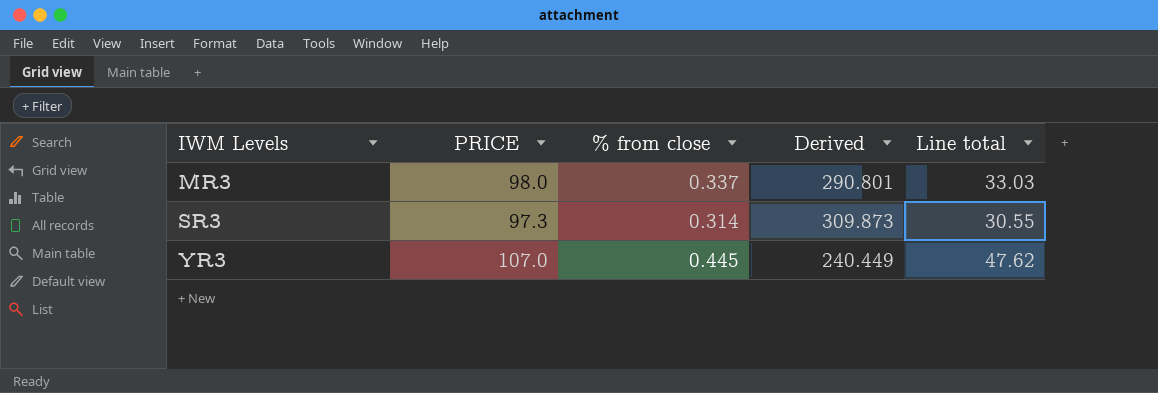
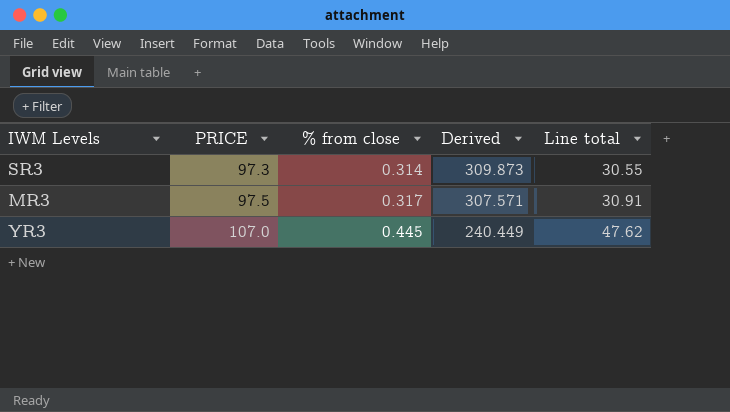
row order: IWM Levels ascending -> PRICE ascending
MR3 | PRICE: 98.0 -> 97.5
MR3 | % from close: 0.337 -> 0.317
MR3 | Derived: 290.801 -> 307.571
MR3 | Line total: 33.03 -> 30.91

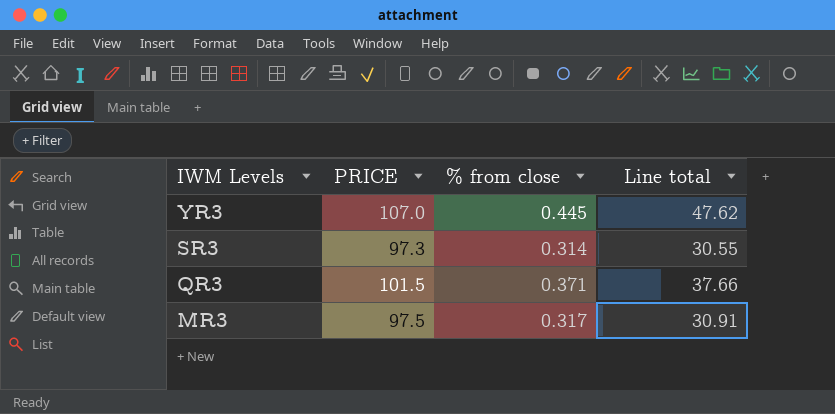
row order: PRICE ascending -> IWM Levels descending
column Derived | formula: [PRICE] / [% from close] -> none
row QR3: none -> 101.5 | 0.371 | 37.66

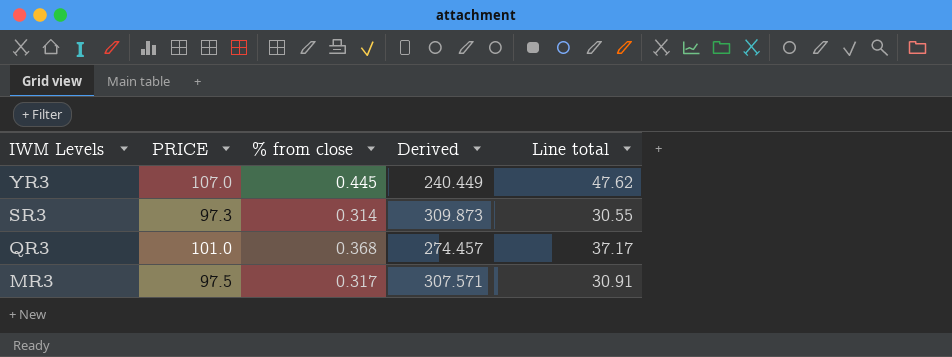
column Derived | formula: none -> [PRICE] / [% from close]
QR3 | PRICE: 101.5 -> 101.0
QR3 | % from close: 0.371 -> 0.368
QR3 | Line total: 37.66 -> 37.17

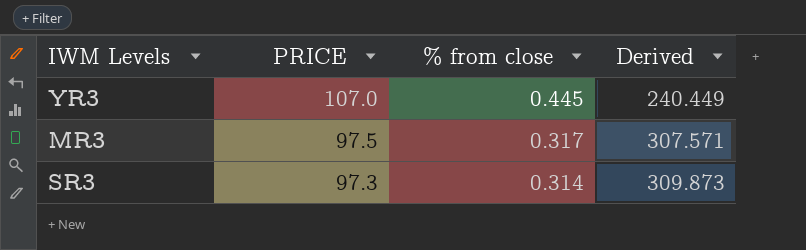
row order: IWM Levels descending -> PRICE descending
column Line total | formula: [PRICE] * [% from close] -> none
row QR3: 101.0 | 0.368 | 274.457 | 37.17 -> none

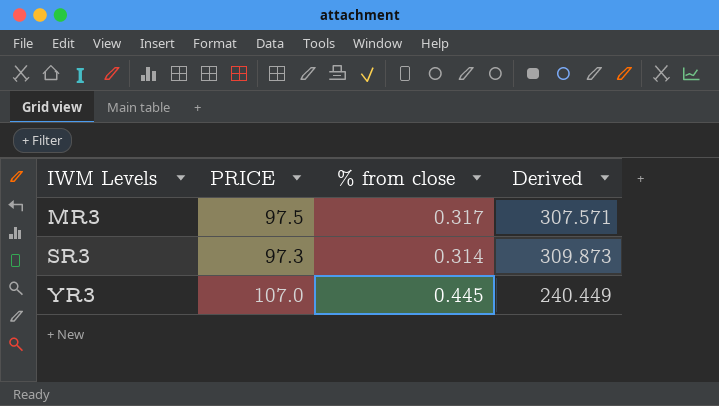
row order: PRICE descending -> IWM Levels ascending

